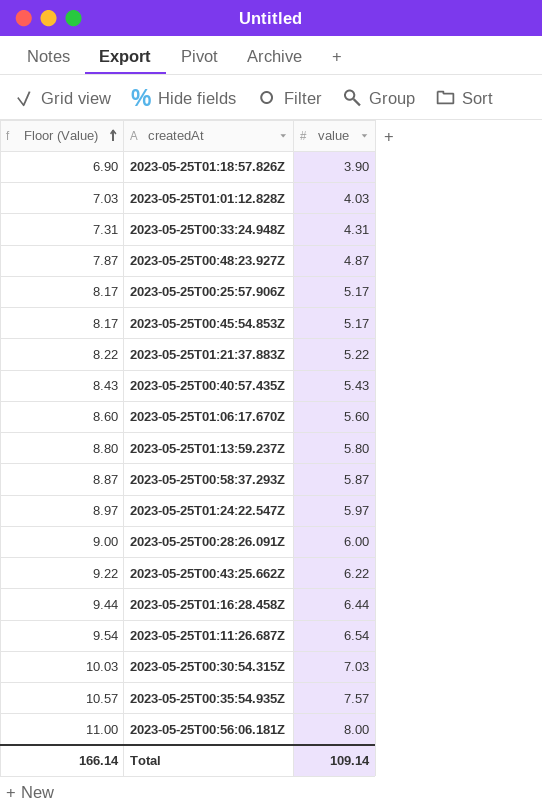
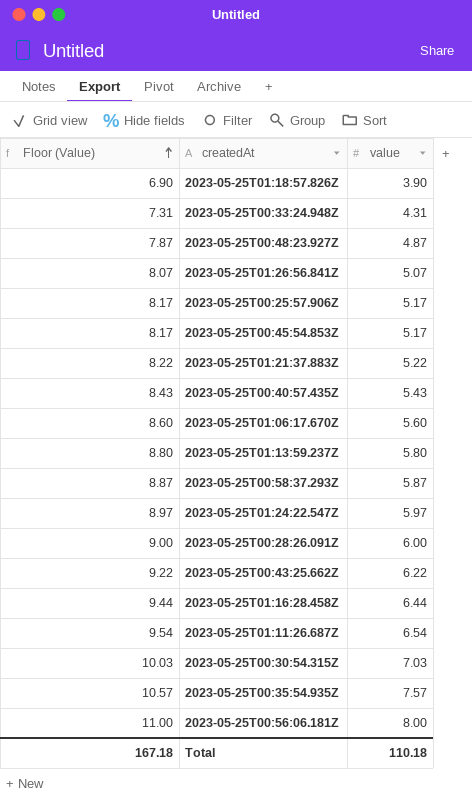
row 2023-05-25T01:01:12.828Z: 7.03 | 4.03 -> none
row 2023-05-25T01:26:56.841Z: none -> 8.07 | 5.07
Total | Floor (Value): 166.14 -> 167.18
Total | value: 109.14 -> 110.18

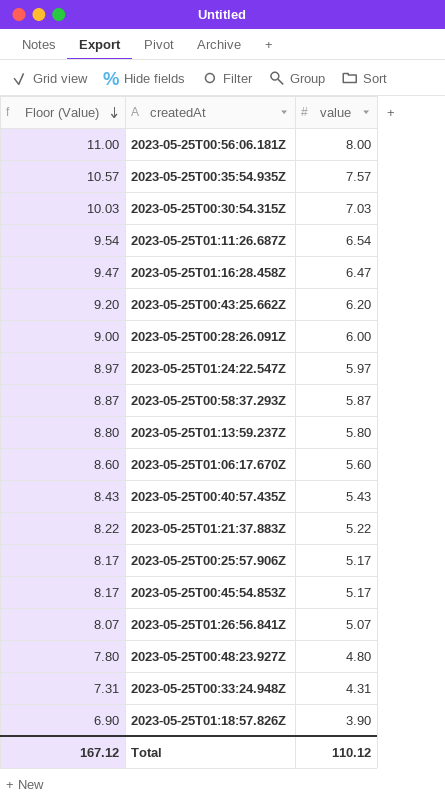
row order: Floor (Value) ascending -> Floor (Value) descending
2023-05-25T01:16:28.458Z | Floor (Value): 9.44 -> 9.47
2023-05-25T01:16:28.458Z | value: 6.44 -> 6.47
2023-05-25T00:43:25.662Z | Floor (Value): 9.22 -> 9.20
2023-05-25T00:43:25.662Z | value: 6.22 -> 6.20
2023-05-25T00:48:23.927Z | Floor (Value): 7.87 -> 7.80
2023-05-25T00:48:23.927Z | value: 4.87 -> 4.80
Total | Floor (Value): 167.18 -> 167.12
Total | value: 110.18 -> 110.12

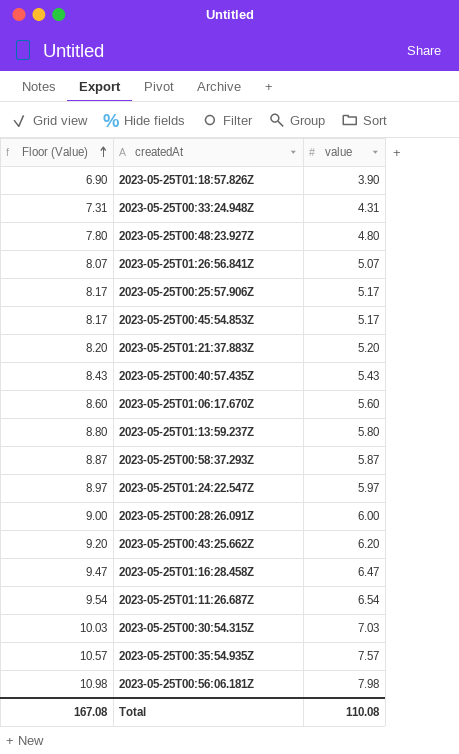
row order: Floor (Value) descending -> Floor (Value) ascending
2023-05-25T01:21:37.883Z | Floor (Value): 8.22 -> 8.20
2023-05-25T01:21:37.883Z | value: 5.22 -> 5.20
2023-05-25T00:56:06.181Z | Floor (Value): 11.00 -> 10.98
2023-05-25T00:56:06.181Z | value: 8.00 -> 7.98
Total | Floor (Value): 167.12 -> 167.08
Total | value: 110.12 -> 110.08

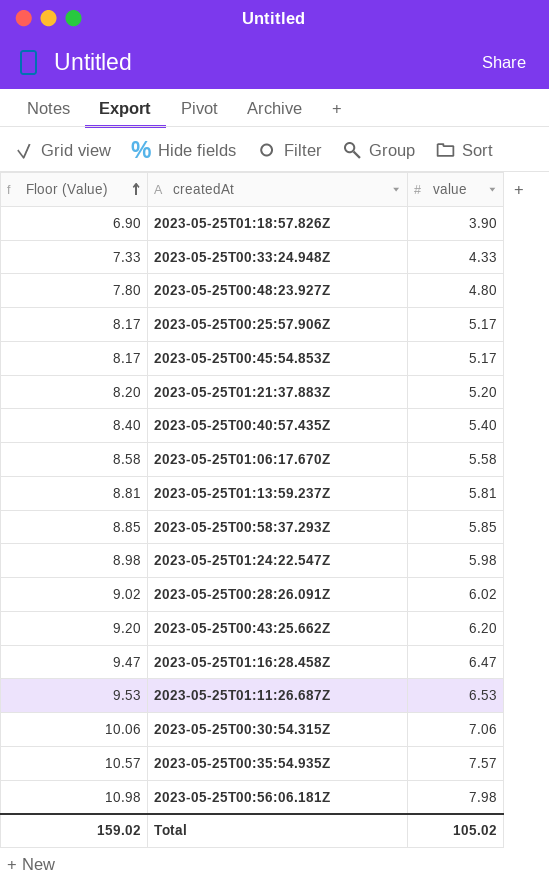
row 2023-05-25T01:26:56.841Z: 8.07 | 5.07 -> none
2023-05-25T00:33:24.948Z | Floor (Value): 7.31 -> 7.33
2023-05-25T00:33:24.948Z | value: 4.31 -> 4.33
2023-05-25T00:40:57.435Z | Floor (Value): 8.43 -> 8.40
2023-05-25T00:40:57.435Z | value: 5.43 -> 5.40
2023-05-25T01:06:17.670Z | Floor (Value): 8.60 -> 8.58
2023-05-25T01:06:17.670Z | value: 5.60 -> 5.58
2023-05-25T01:13:59.237Z | Floor (Value): 8.80 -> 8.81
2023-05-25T01:13:59.237Z | value: 5.80 -> 5.81
2023-05-25T00:58:37.293Z | Floor (Value): 8.87 -> 8.85
2023-05-25T00:58:37.293Z | value: 5.87 -> 5.85
2023-05-25T01:24:22.547Z | Floor (Value): 8.97 -> 8.98
2023-05-25T01:24:22.547Z | value: 5.97 -> 5.98
2023-05-25T00:28:26.091Z | Floor (Value): 9.00 -> 9.02
2023-05-25T00:28:26.091Z | value: 6.00 -> 6.02
2023-05-25T01:11:26.687Z | Floor (Value): 9.54 -> 9.53
2023-05-25T01:11:26.687Z | value: 6.54 -> 6.53
2023-05-25T00:30:54.315Z | Floor (Value): 10.03 -> 10.06
2023-05-25T00:30:54.315Z | value: 7.03 -> 7.06
Total | Floor (Value): 167.08 -> 159.02
Total | value: 110.08 -> 105.02

